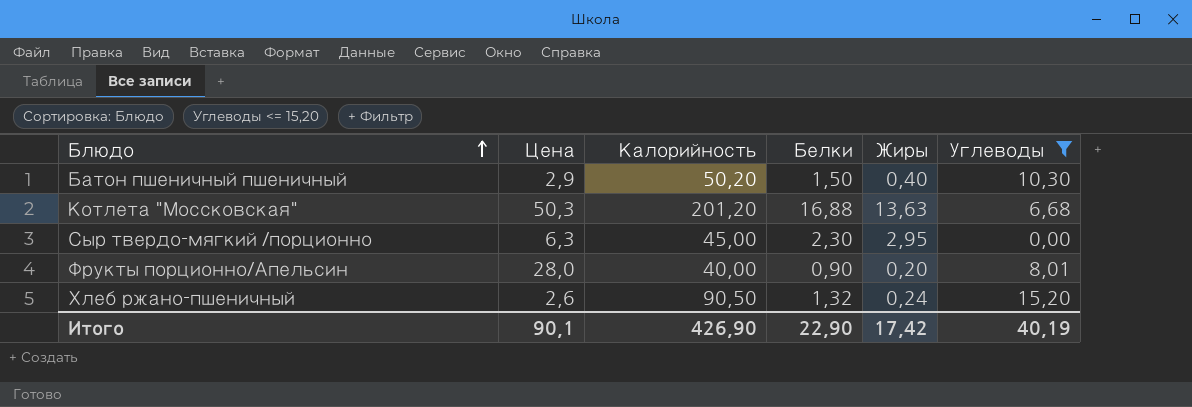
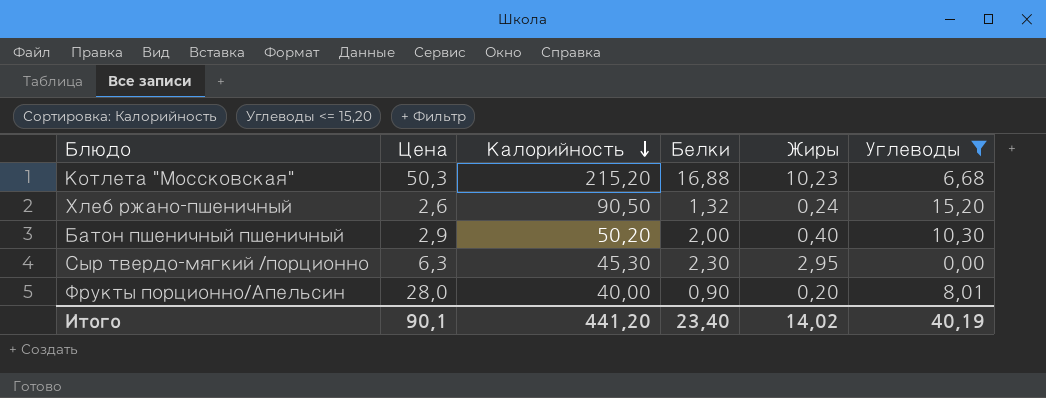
row order: Блюдо ascending -> Калорийность descending
Котлета "Моссковская" | Калорийность: 201,20 -> 215,20
Котлета "Моссковская" | Жиры: 13,63 -> 10,23
Батон пшеничный пшеничный | Белки: 1,50 -> 2,00
Сыр твердо-мягкий /порционно | Калорийность: 45,00 -> 45,30
Итого | Калорийность: 426,90 -> 441,20
Итого | Белки: 22,90 -> 23,40
Итого | Жиры: 17,42 -> 14,02

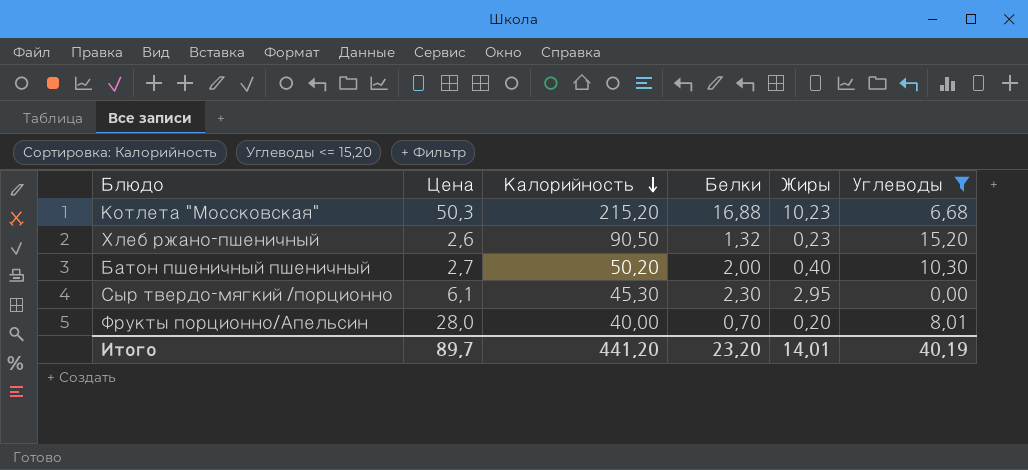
Хлеб ржано-пшеничный | Жиры: 0,24 -> 0,23
Батон пшеничный пшеничный | Цена: 2,9 -> 2,7
Сыр твердо-мягкий /порционно | Цена: 6,3 -> 6,1
Фрукты порционно/Апельсин | Белки: 0,90 -> 0,70
Итого | Цена: 90,1 -> 89,7
Итого | Белки: 23,40 -> 23,20
Итого | Жиры: 14,02 -> 14,01

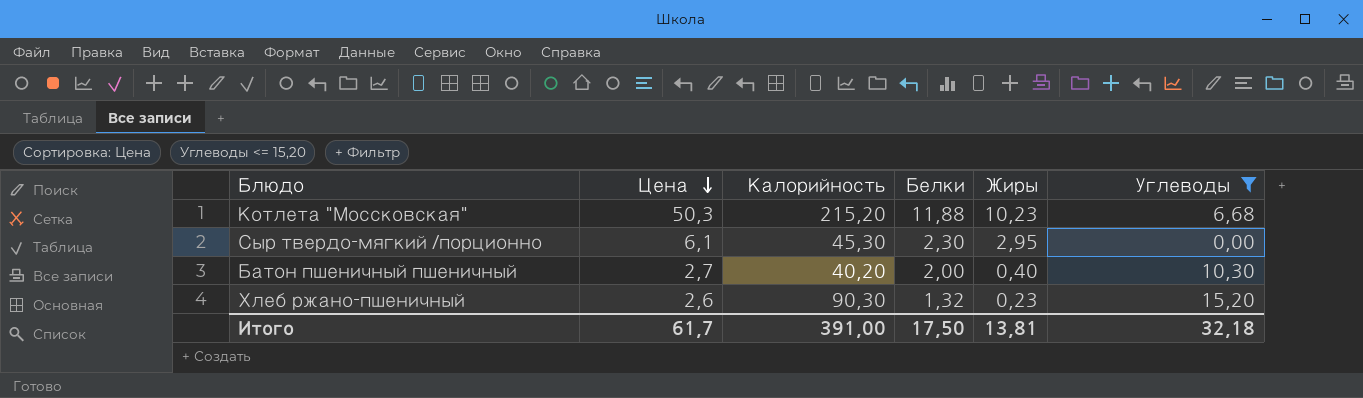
row order: Калорийность descending -> Цена descending
row Фрукты порционно/Апельсин: 28,0 | 40,00 | 0,70 | 0,20 | 8,01 -> none
Котлета "Моссковская" | Белки: 16,88 -> 11,88
Батон пшеничный пшеничный | Калорийность: 50,20 -> 40,20
Хлеб ржано-пшеничный | Калорийность: 90,50 -> 90,30
Итого | Цена: 89,7 -> 61,7
Итого | Калорийность: 441,20 -> 391,00
Итого | Белки: 23,20 -> 17,50
Итого | Жиры: 14,01 -> 13,81
Итого | Углеводы: 40,19 -> 32,18

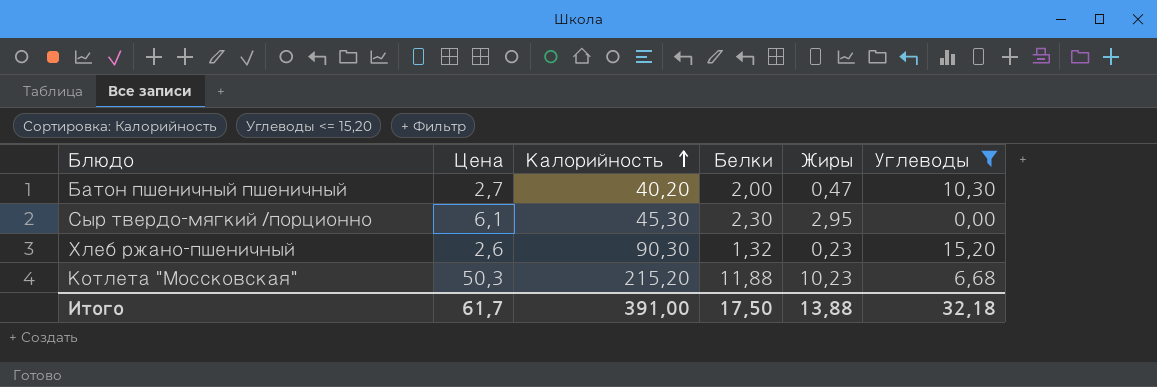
row order: Цена descending -> Калорийность ascending
Батон пшеничный пшеничный | Жиры: 0,40 -> 0,47
Итого | Жиры: 13,81 -> 13,88

